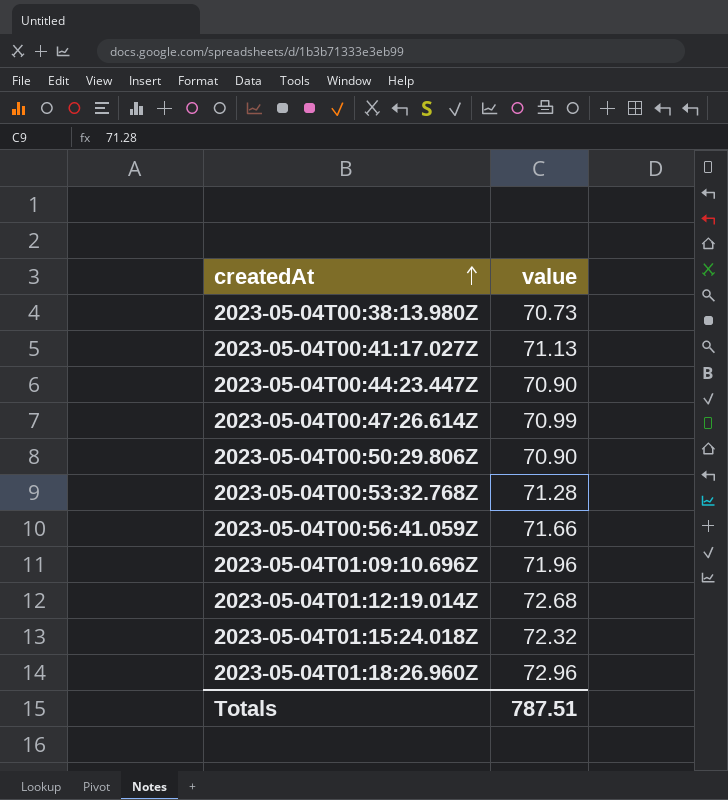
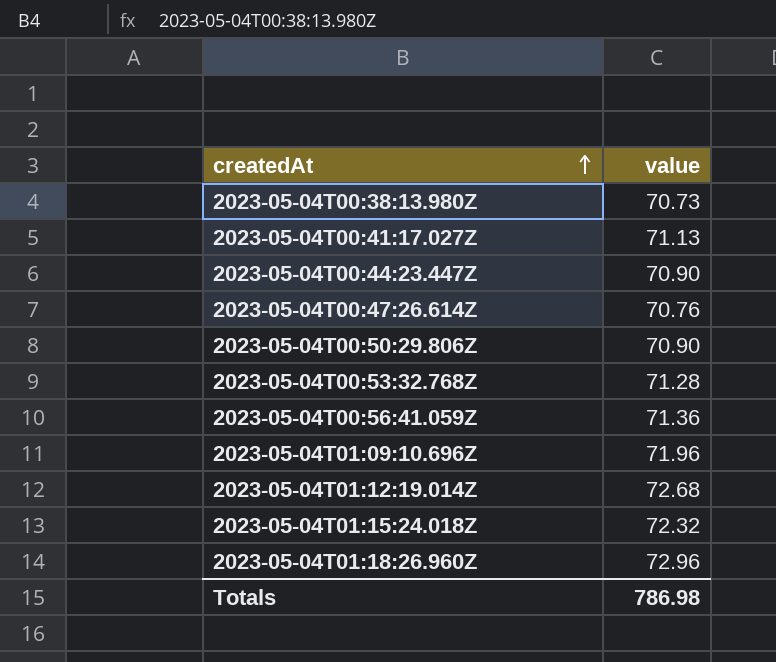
2023-05-04T00:47:26.614Z | value: 70.99 -> 70.76
2023-05-04T00:56:41.059Z | value: 71.66 -> 71.36
Totals | value: 787.51 -> 786.98

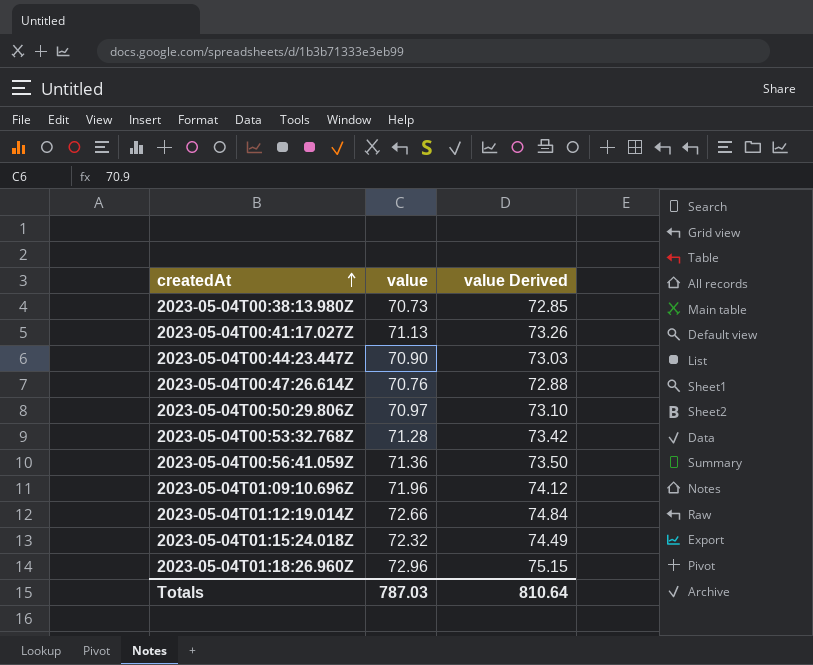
column value Derived | formula: none -> [value] * 1.03
2023-05-04T00:50:29.806Z | value: 70.90 -> 70.97
2023-05-04T01:12:19.014Z | value: 72.68 -> 72.66
Totals | value: 786.98 -> 787.03

